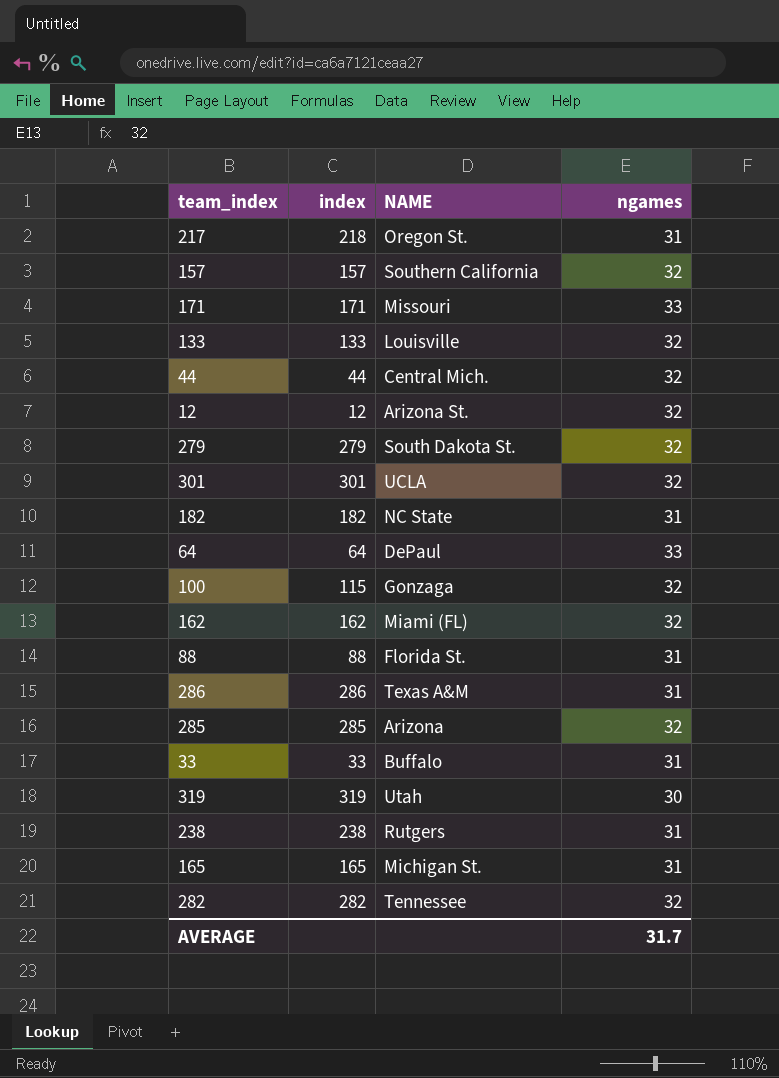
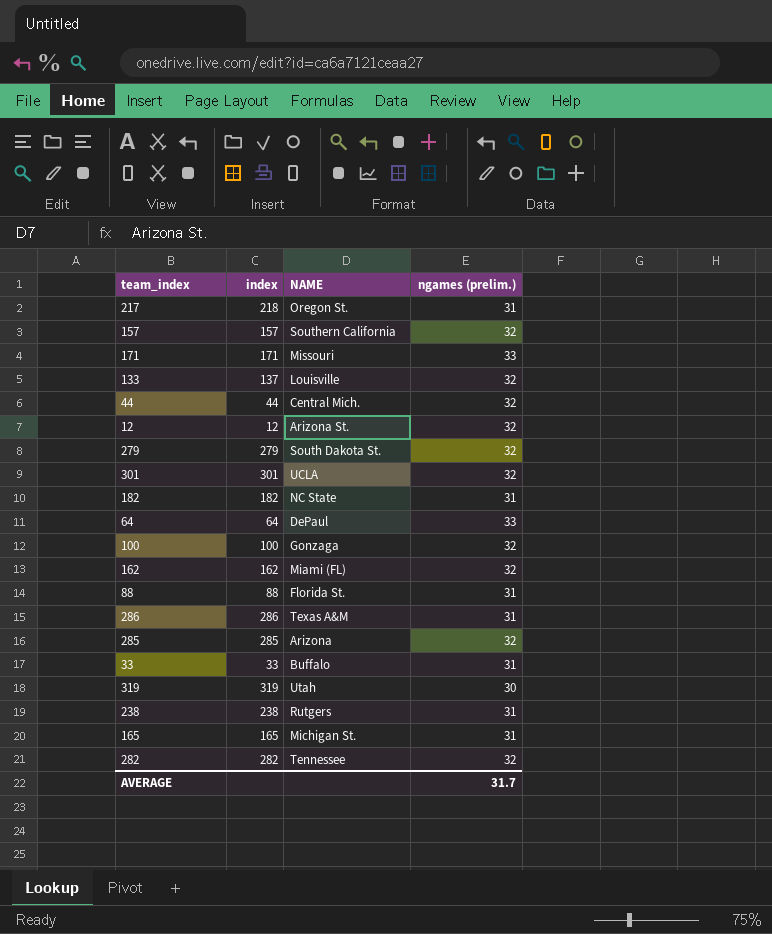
column name: ngames -> ngames (prelim.)
133 | index: 133 -> 137
100 | index: 115 -> 100

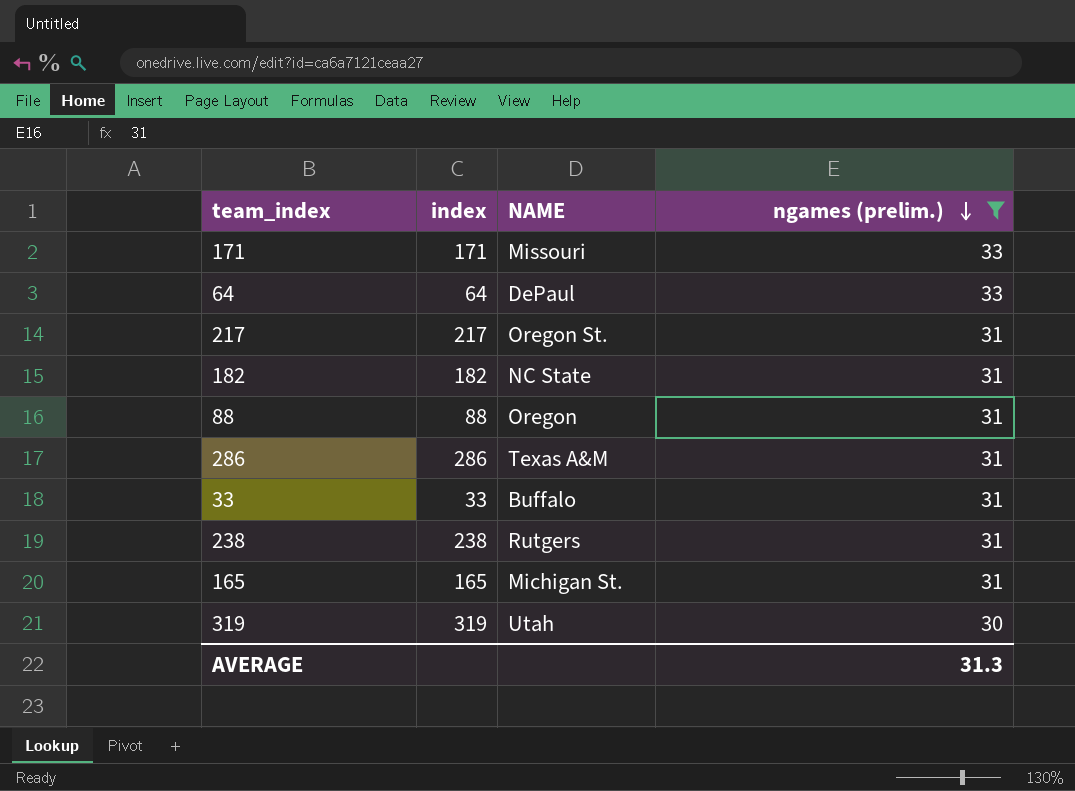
filter: none -> ngames (prelim.) != 32
row order: none -> ngames (prelim.) descending
217 | index: 218 -> 217
88 | NAME: Florida St. -> Oregon
AVERAGE | ngames (prelim.): 31.7 -> 31.3

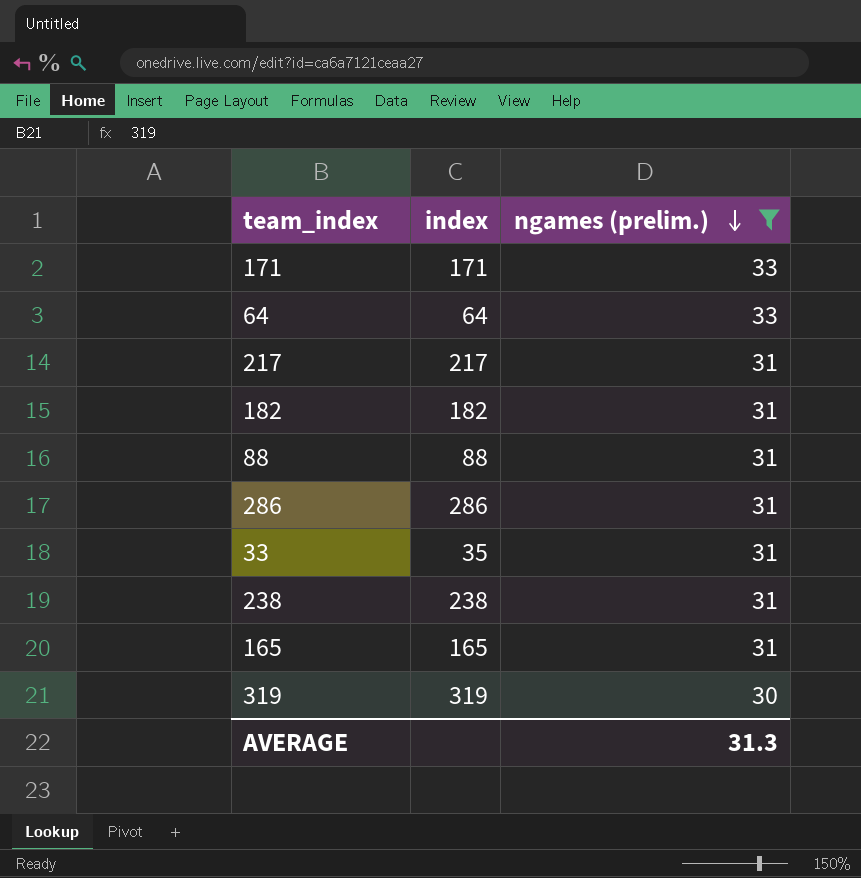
column NAME | position: 3 -> none
33 | index: 33 -> 35

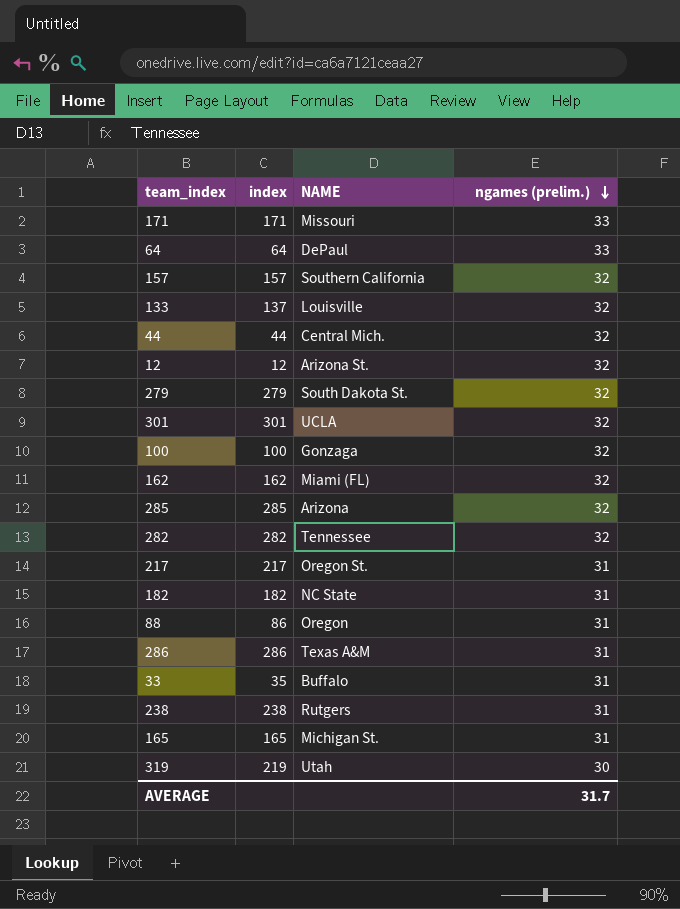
filter: ngames (prelim.) != 32 -> none
column NAME | position: none -> 3
88 | index: 88 -> 86
319 | index: 319 -> 219
AVERAGE | ngames (prelim.): 31.3 -> 31.7

